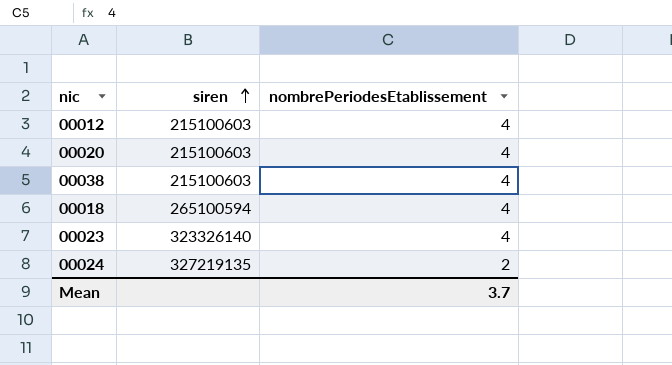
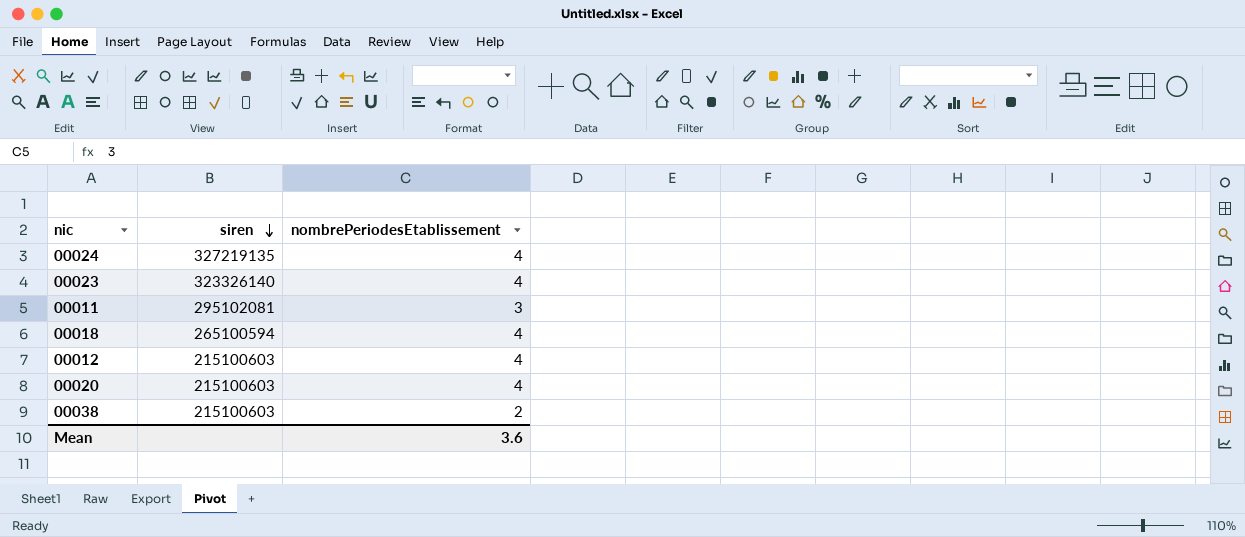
row order: siren ascending -> siren descending
00024 | nombrePeriodesEtablissement: 2 -> 4
row 00011: none -> 295102081 | 3
00038 | nombrePeriodesEtablissement: 4 -> 2
Mean | nombrePeriodesEtablissement: 3.7 -> 3.6

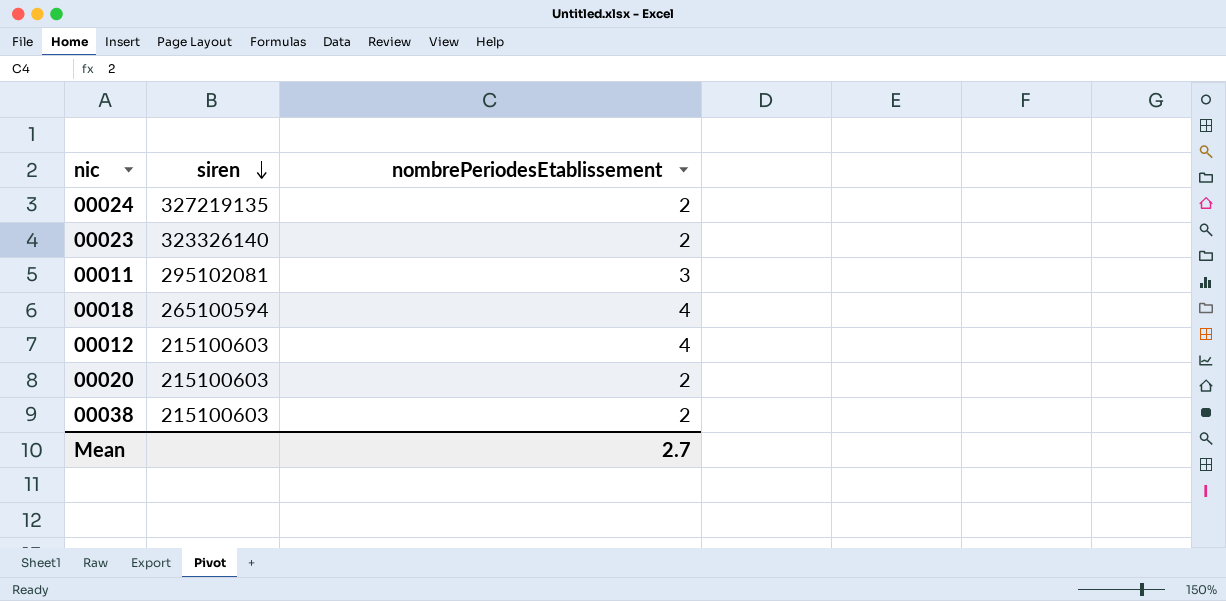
00024 | nombrePeriodesEtablissement: 4 -> 2
00023 | nombrePeriodesEtablissement: 4 -> 2
00020 | nombrePeriodesEtablissement: 4 -> 2
Mean | nombrePeriodesEtablissement: 3.6 -> 2.7

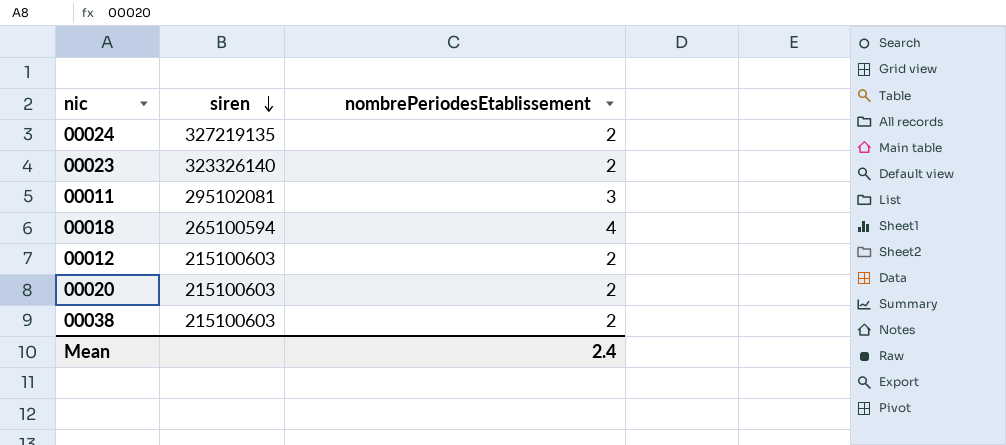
00012 | nombrePeriodesEtablissement: 4 -> 2
Mean | nombrePeriodesEtablissement: 2.7 -> 2.4

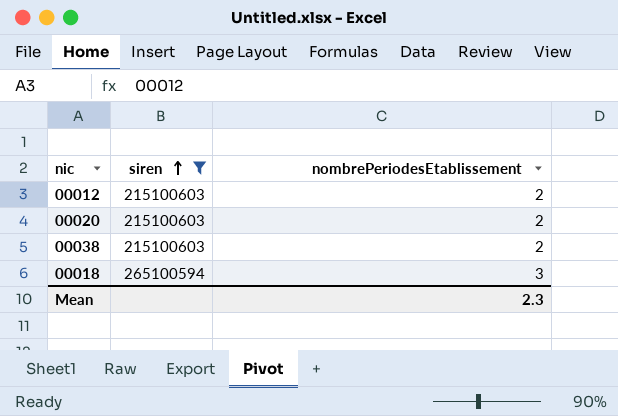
filter: none -> siren <= 265100594
row order: siren descending -> siren ascending
00018 | nombrePeriodesEtablissement: 4 -> 3
Mean | nombrePeriodesEtablissement: 2.4 -> 2.3

